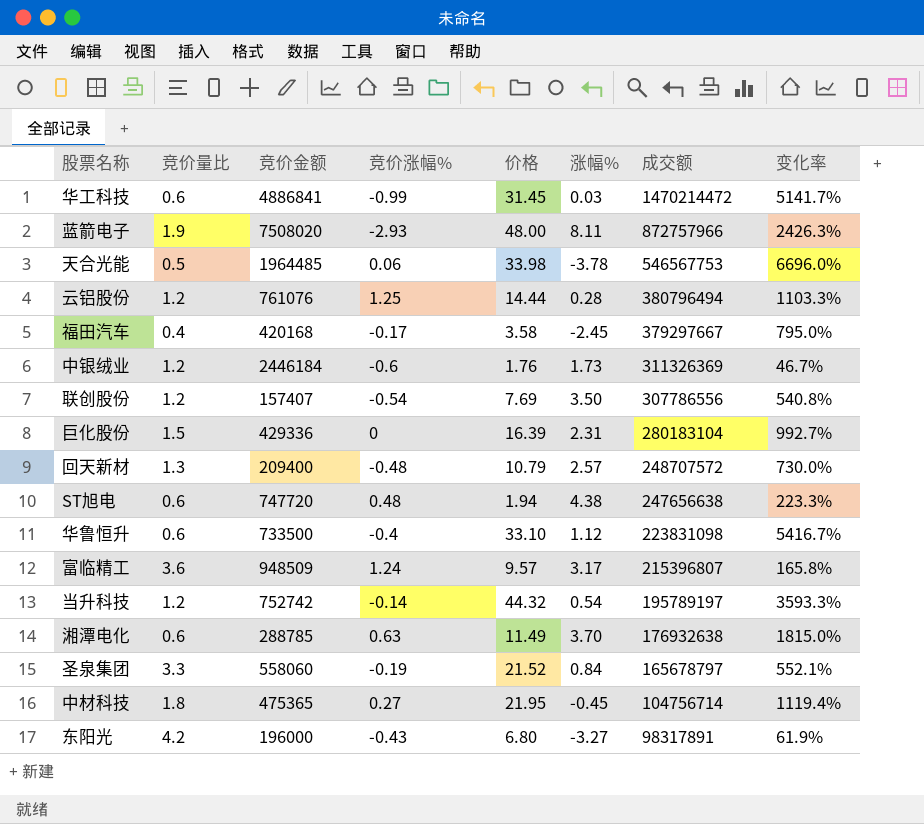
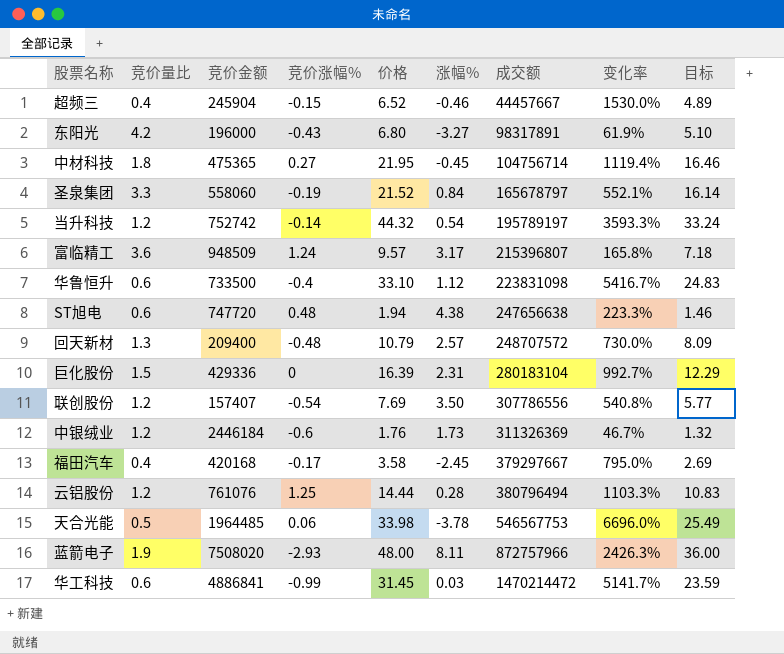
row order: 成交额 descending -> 成交额 ascending
column 目标 | formula: none -> [价格] * 0.75
row 湘潭电化: 0.6 | 288785 | 0.63 | 11.49 | 3.70 | 176932638 | 1815.0% -> none
row 超频三: none -> 0.4 | 245904 | -0.15 | 6.52 | -0.46 | 44457667 | 1530.0% | 4.89

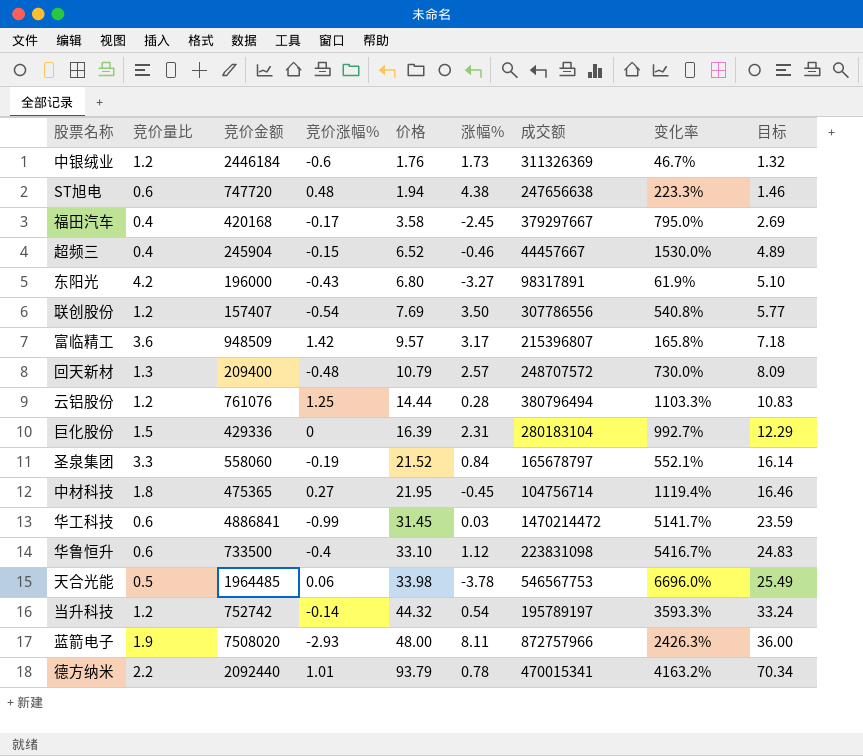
row order: 成交额 ascending -> 价格 ascending
富临精工 | 竞价涨幅%: 1.24 -> 1.42
row 德方纳米: none -> 2.2 | 2092440 | 1.01 | 93.79 | 0.78 | 470015341 | 4163.2% | 70.34

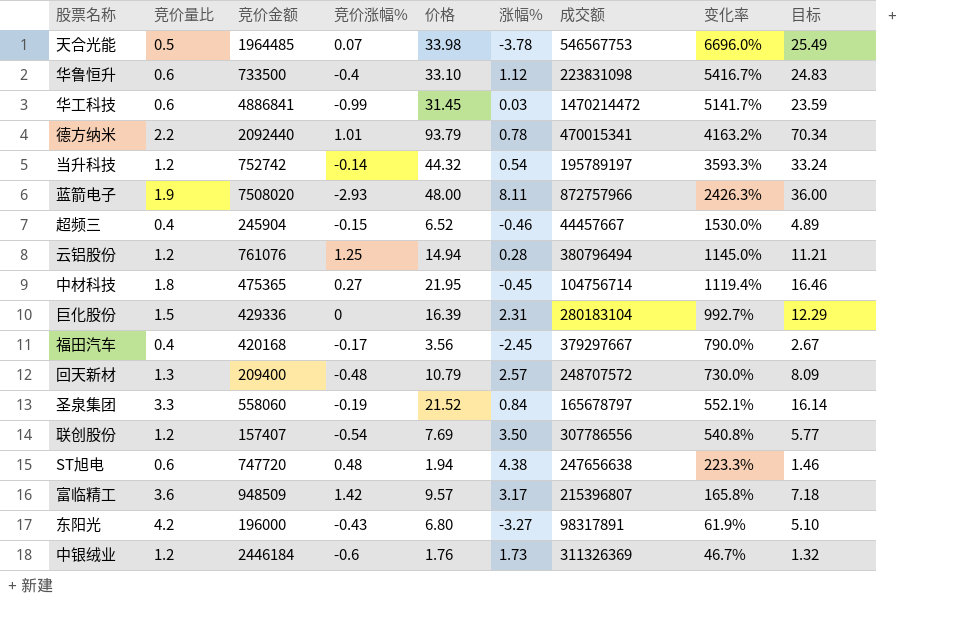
row order: 价格 ascending -> 变化率 descending
天合光能 | 竞价涨幅%: 0.06 -> 0.07
云铝股份 | 价格: 14.44 -> 14.94
云铝股份 | 变化率: 1103.3% -> 1145.0%
云铝股份 | 目标: 10.83 -> 11.21
福田汽车 | 价格: 3.58 -> 3.56
福田汽车 | 变化率: 795.0% -> 790.0%
福田汽车 | 目标: 2.69 -> 2.67

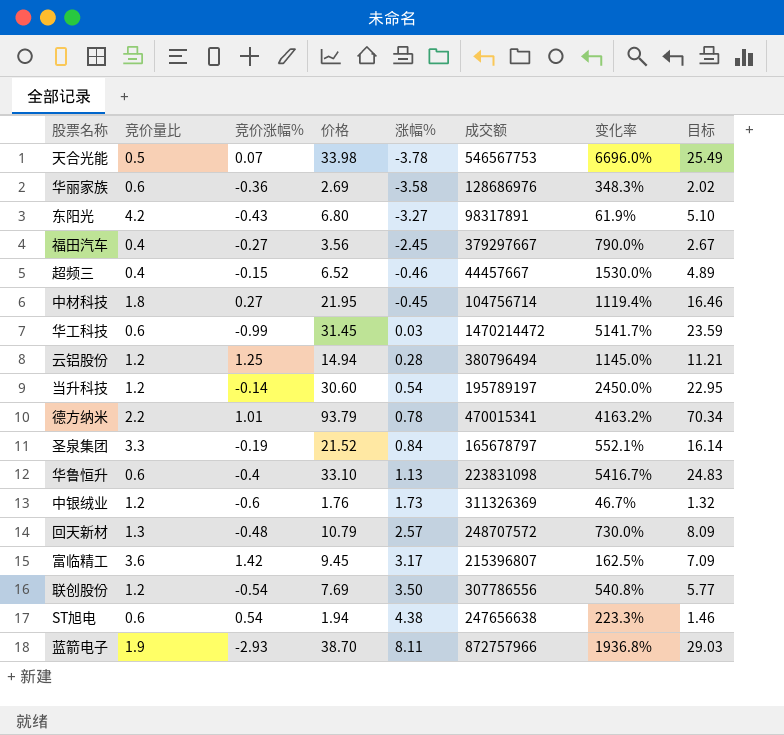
row order: 变化率 descending -> 涨幅% ascending
column 竞价金额 | position: 3 -> none
row 巨化股份: 1.5 | 429336 | 0 | 16.39 | 2.31 | 280183104 | 992.7% | 12.29 -> none
row 华丽家族: none -> 0.6 | -0.36 | 2.69 | -3.58 | 128686976 | 348.3% | 2.02
福田汽车 | 竞价涨幅%: -0.17 -> -0.27
当升科技 | 价格: 44.32 -> 30.60
当升科技 | 变化率: 3593.3% -> 2450.0%
当升科技 | 目标: 33.24 -> 22.95
华鲁恒升 | 涨幅%: 1.12 -> 1.13
富临精工 | 价格: 9.57 -> 9.45
富临精工 | 变化率: 165.8% -> 162.5%
富临精工 | 目标: 7.18 -> 7.09
ST旭电 | 竞价涨幅%: 0.48 -> 0.54
蓝箭电子 | 价格: 48.00 -> 38.70
蓝箭电子 | 变化率: 2426.3% -> 1936.8%
蓝箭电子 | 目标: 36.00 -> 29.03

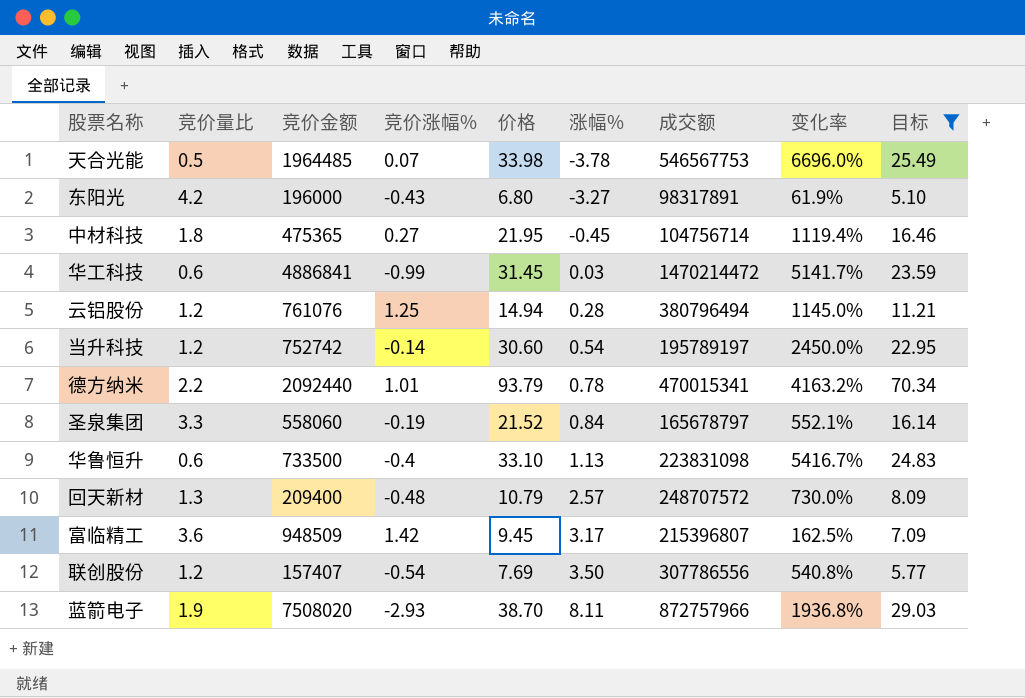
filter: none -> 目标 >= 5.10
column 竞价金额 | position: none -> 3

